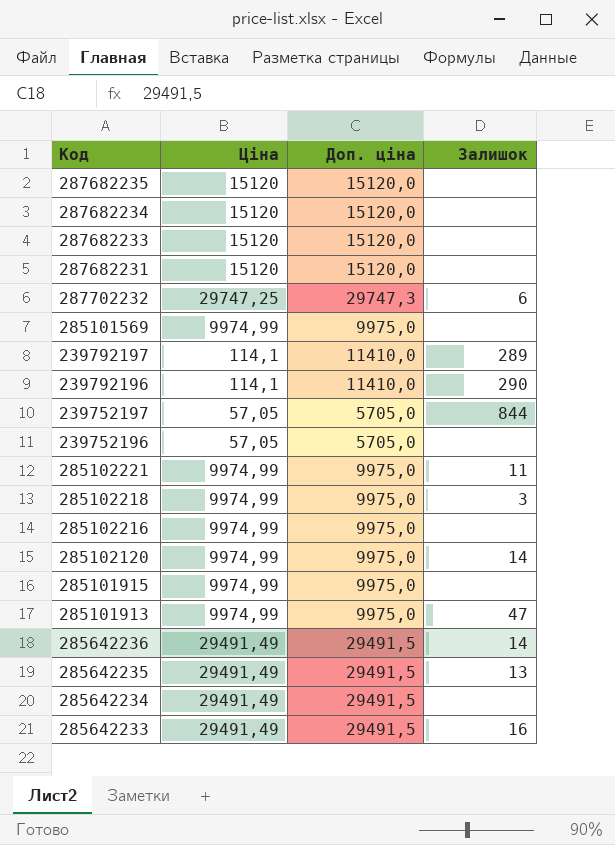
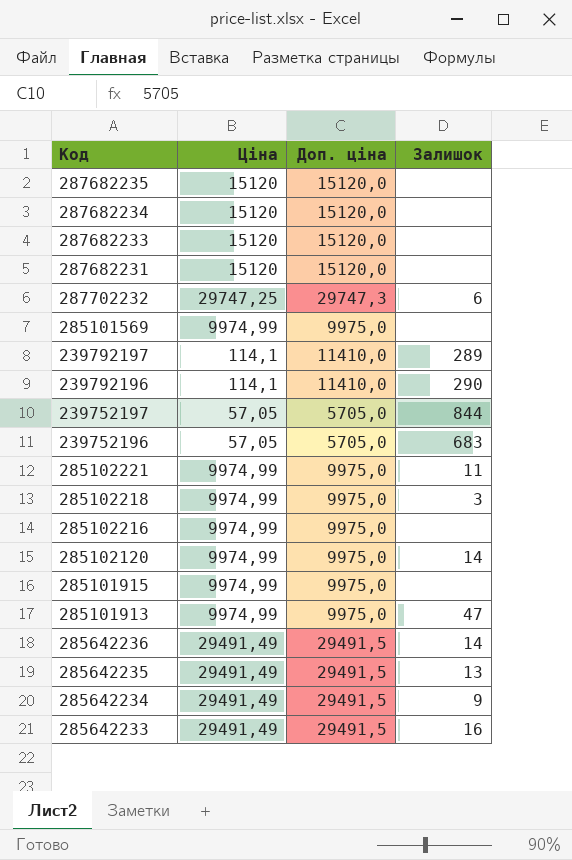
239752196 | Залишок: none -> 683
285642234 | Залишок: none -> 9

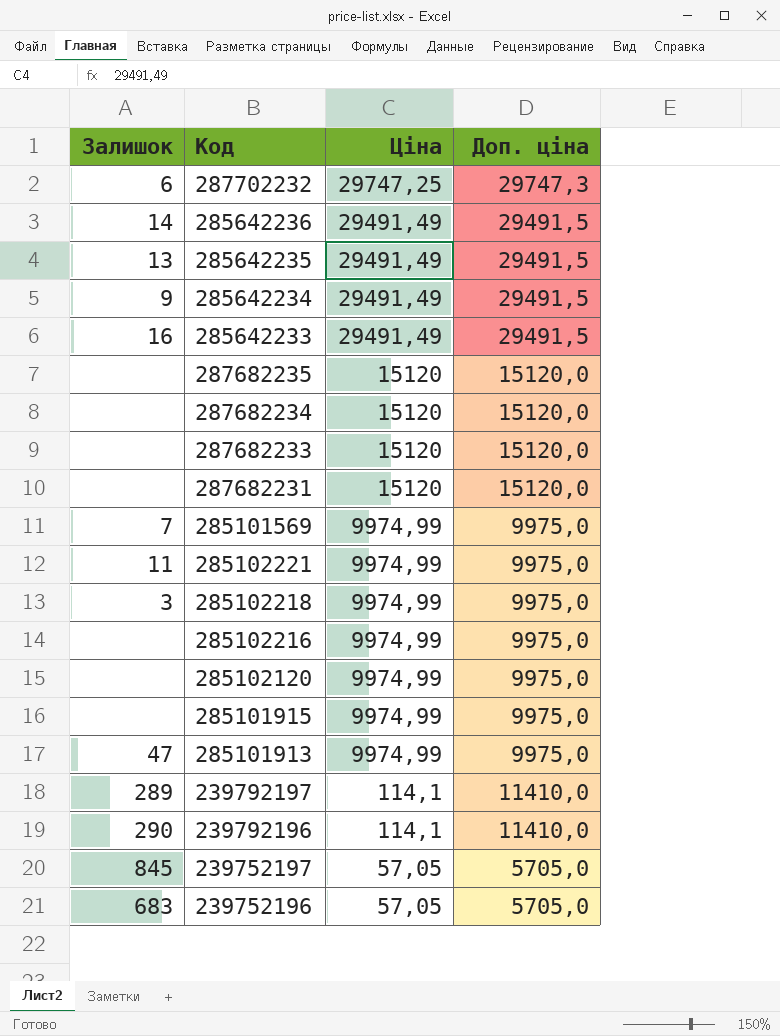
row order: none -> Ціна descending
column Залишок | position: 4 -> 1
285101569 | Залишок: none -> 7
285102120 | Залишок: 14 -> none
239752197 | Залишок: 844 -> 845

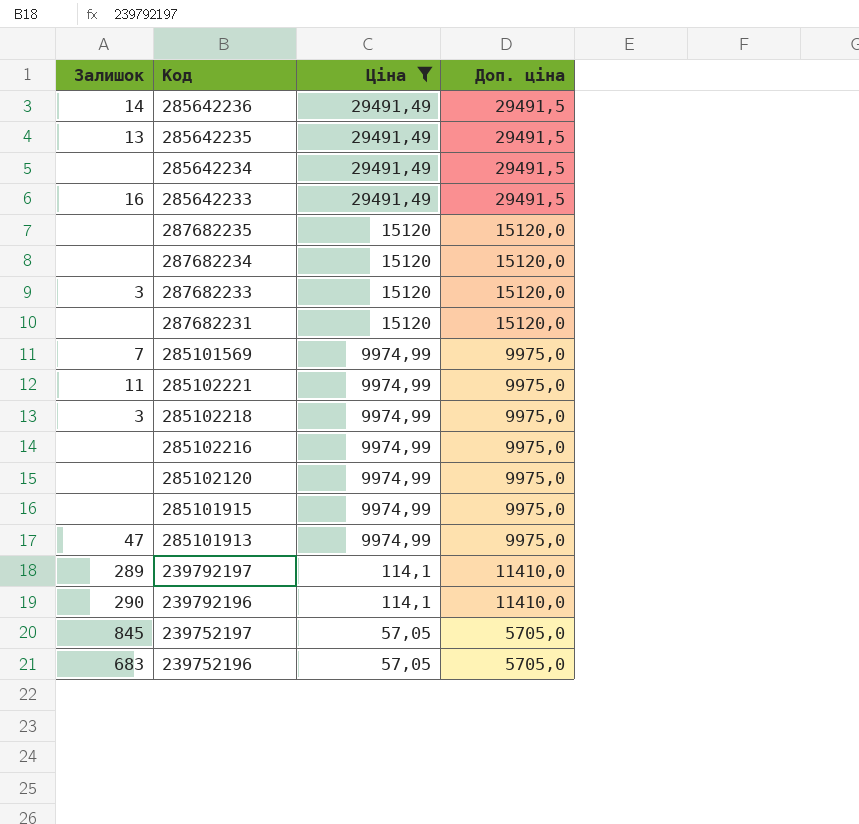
filter: none -> Ціна != 29747,25
285642234 | Залишок: 9 -> none
287682233 | Залишок: none -> 3

